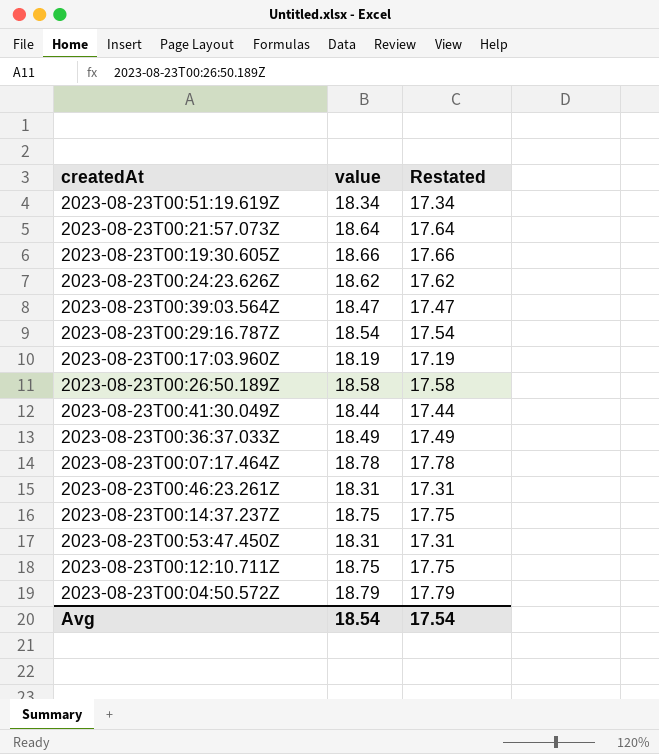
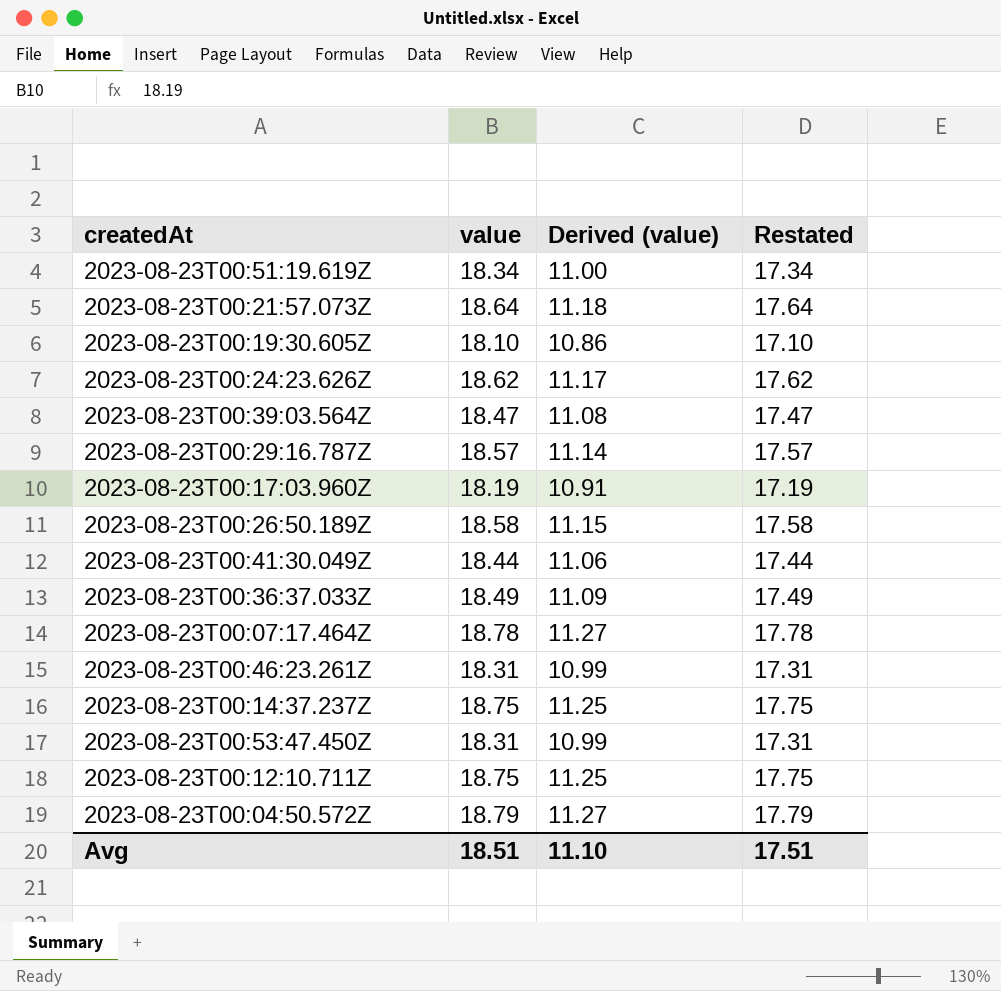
column Derived (value) | formula: none -> [value] * 0.6
2023-08-23T00:19:30.605Z | value: 18.66 -> 18.10
2023-08-23T00:19:30.605Z | Restated: 17.66 -> 17.10
2023-08-23T00:29:16.787Z | value: 18.54 -> 18.57
2023-08-23T00:29:16.787Z | Restated: 17.54 -> 17.57
Avg | value: 18.54 -> 18.51
Avg | Restated: 17.54 -> 17.51

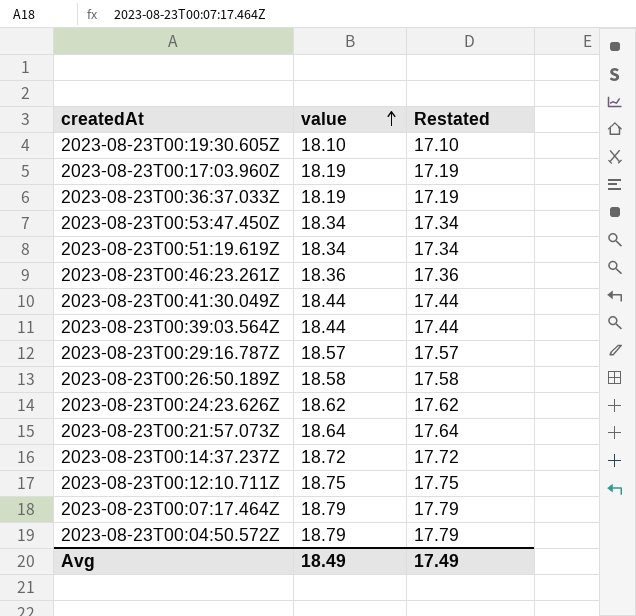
row order: none -> value ascending
column Derived (value) | formula: [value] * 0.6 -> none
2023-08-23T00:36:37.033Z | value: 18.49 -> 18.19
2023-08-23T00:36:37.033Z | Restated: 17.49 -> 17.19
2023-08-23T00:53:47.450Z | value: 18.31 -> 18.34
2023-08-23T00:53:47.450Z | Restated: 17.31 -> 17.34
2023-08-23T00:46:23.261Z | value: 18.31 -> 18.36
2023-08-23T00:46:23.261Z | Restated: 17.31 -> 17.36
2023-08-23T00:39:03.564Z | value: 18.47 -> 18.44
2023-08-23T00:39:03.564Z | Restated: 17.47 -> 17.44
2023-08-23T00:14:37.237Z | value: 18.75 -> 18.72
2023-08-23T00:14:37.237Z | Restated: 17.75 -> 17.72
2023-08-23T00:07:17.464Z | value: 18.78 -> 18.79
2023-08-23T00:07:17.464Z | Restated: 17.78 -> 17.79
Avg | value: 18.51 -> 18.49
Avg | Restated: 17.51 -> 17.49

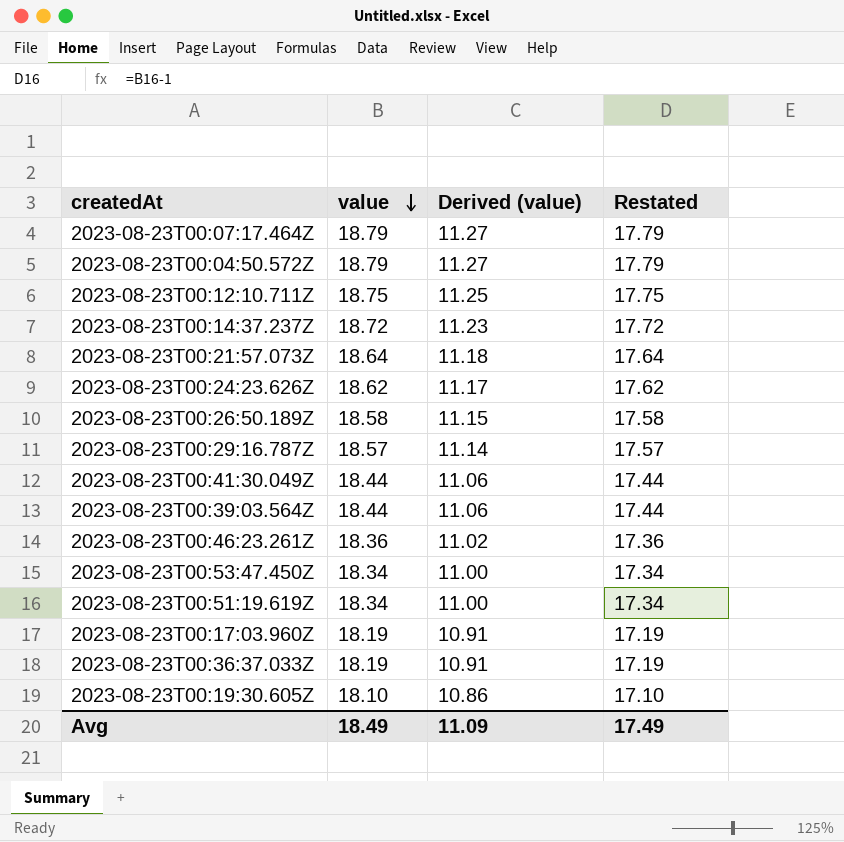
row order: value ascending -> value descending
column Derived (value) | formula: none -> [value] * 0.6

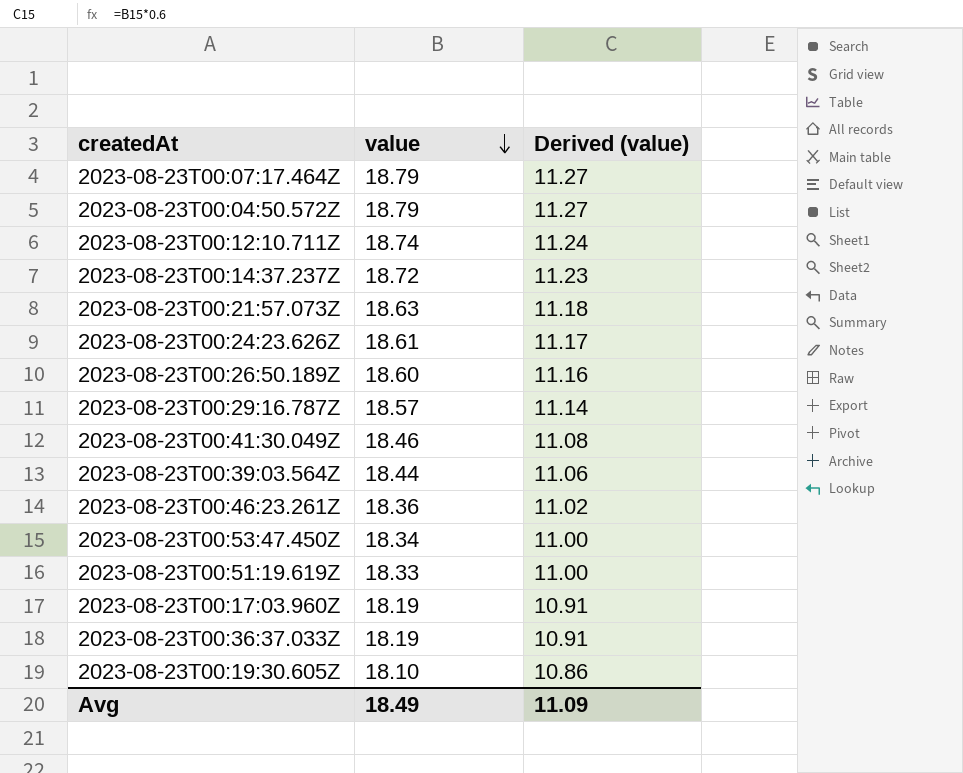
column Restated | formula: [value] - 1 -> none
2023-08-23T00:12:10.711Z | value: 18.75 -> 18.74
2023-08-23T00:12:10.711Z | Derived (value): 11.25 -> 11.24
2023-08-23T00:21:57.073Z | value: 18.64 -> 18.63
2023-08-23T00:24:23.626Z | value: 18.62 -> 18.61
2023-08-23T00:26:50.189Z | value: 18.58 -> 18.60
2023-08-23T00:26:50.189Z | Derived (value): 11.15 -> 11.16
2023-08-23T00:41:30.049Z | value: 18.44 -> 18.46
2023-08-23T00:41:30.049Z | Derived (value): 11.06 -> 11.08
2023-08-23T00:51:19.619Z | value: 18.34 -> 18.33

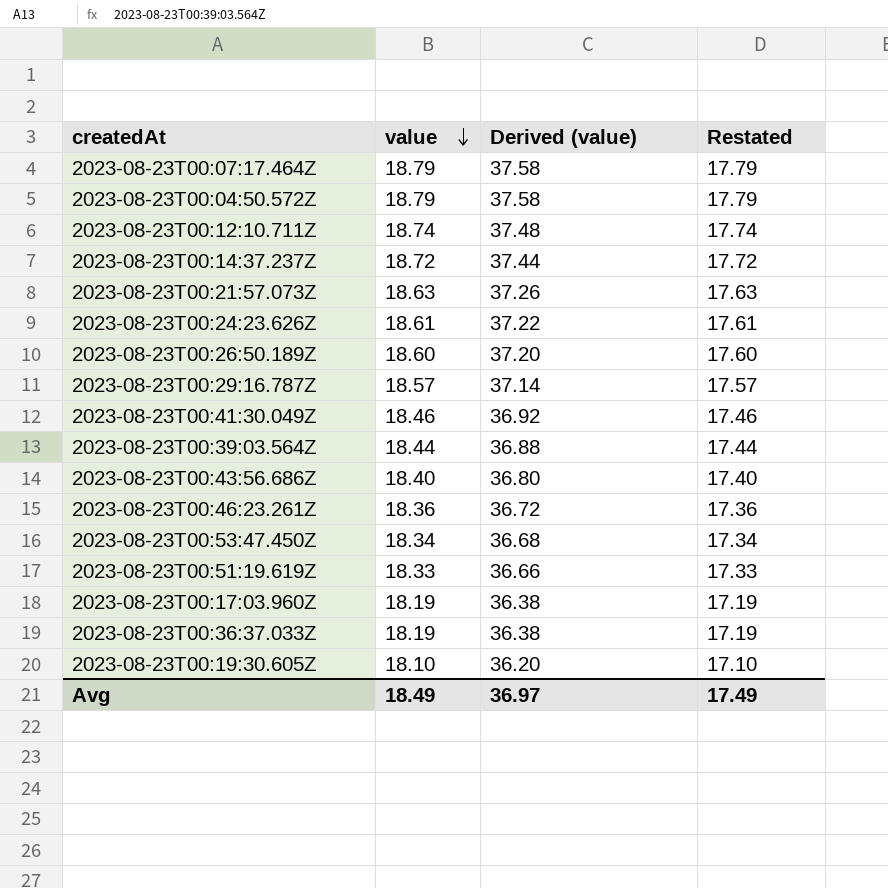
column Derived (value) | formula: [value] * 0.6 -> [value] * 2
column Restated | formula: none -> [value] - 1
row 2023-08-23T00:43:56.686Z: none -> 18.40 | 36.80 | 17.40
Avg | Derived (value): 11.09 -> 36.97

